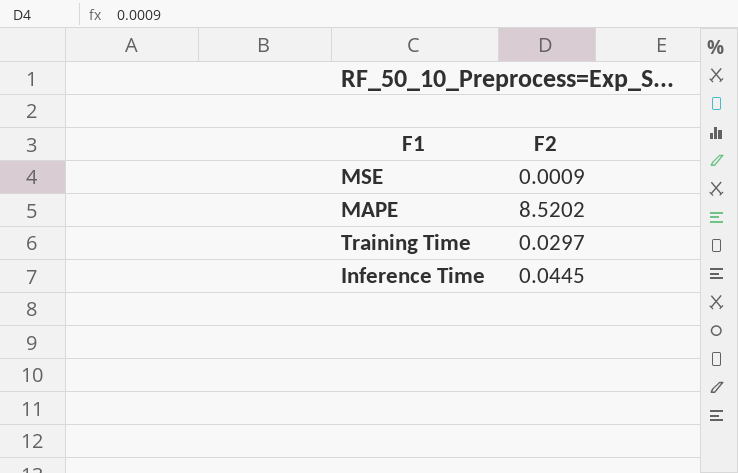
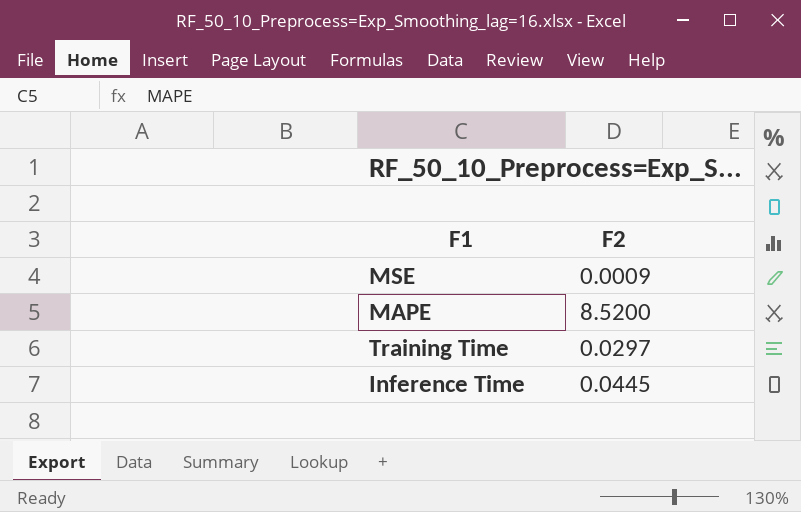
MAPE | F2: 8.5202 -> 8.5200

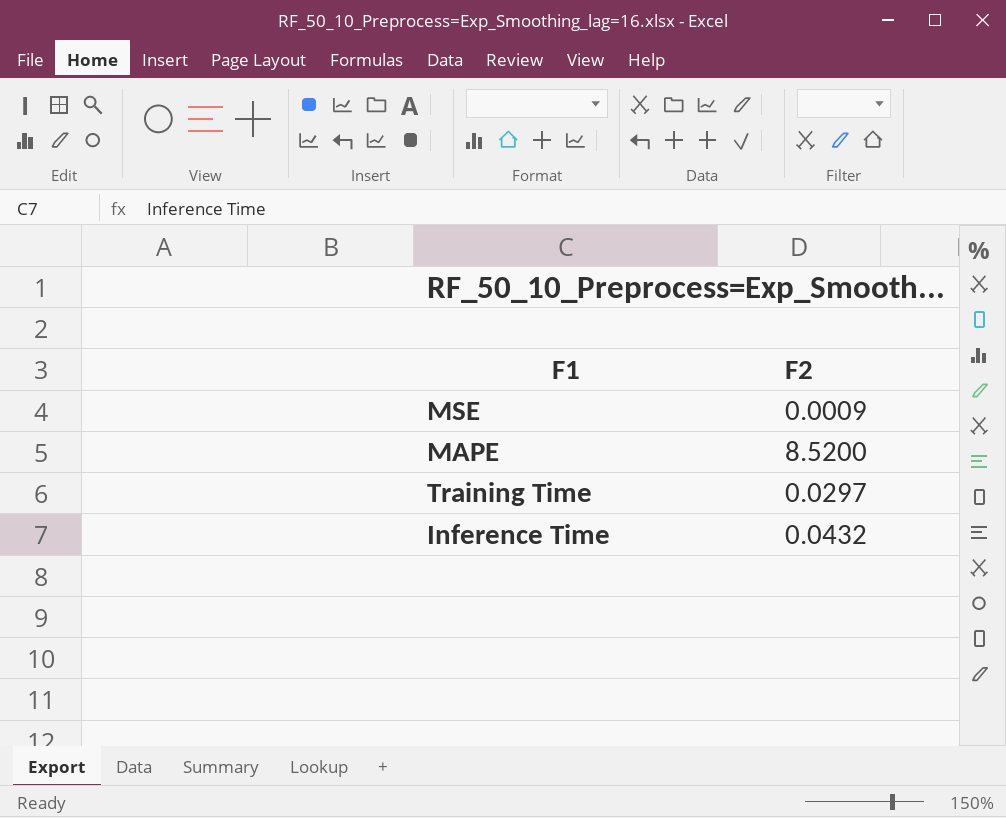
Inference Time | F2: 0.0445 -> 0.0432

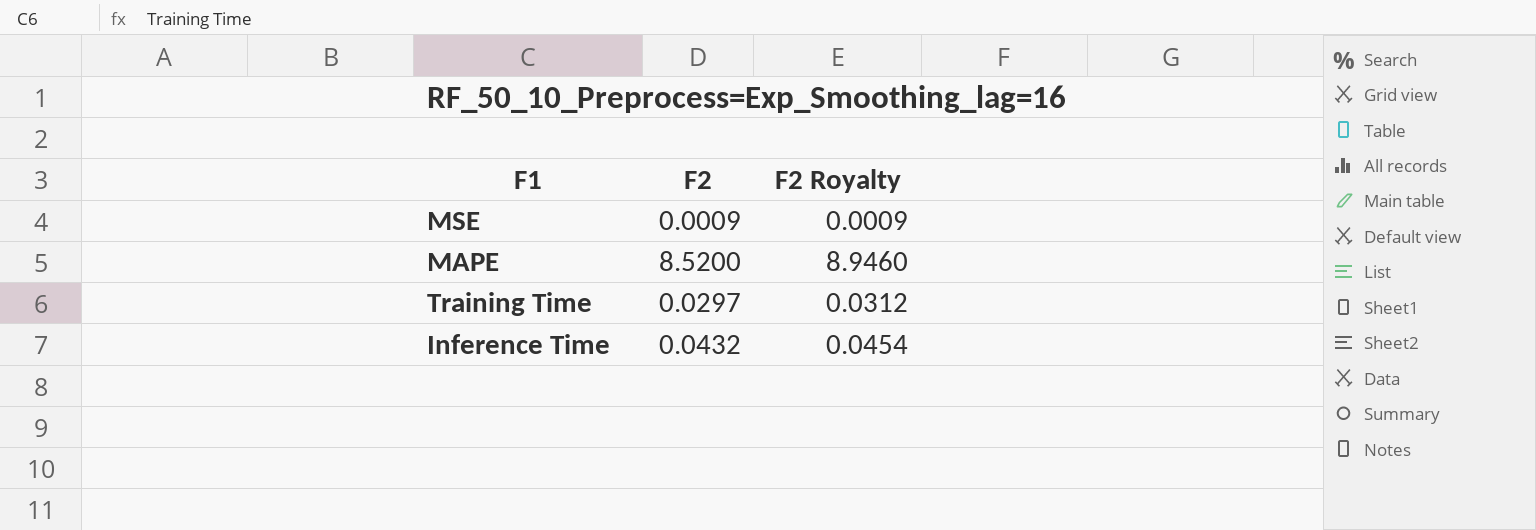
column F2 Royalty | formula: none -> [F2] * 1.05

